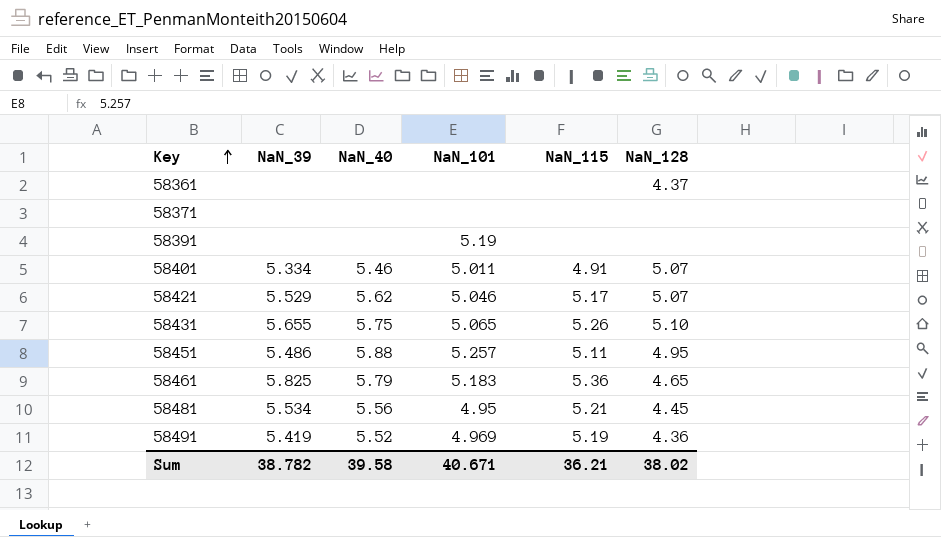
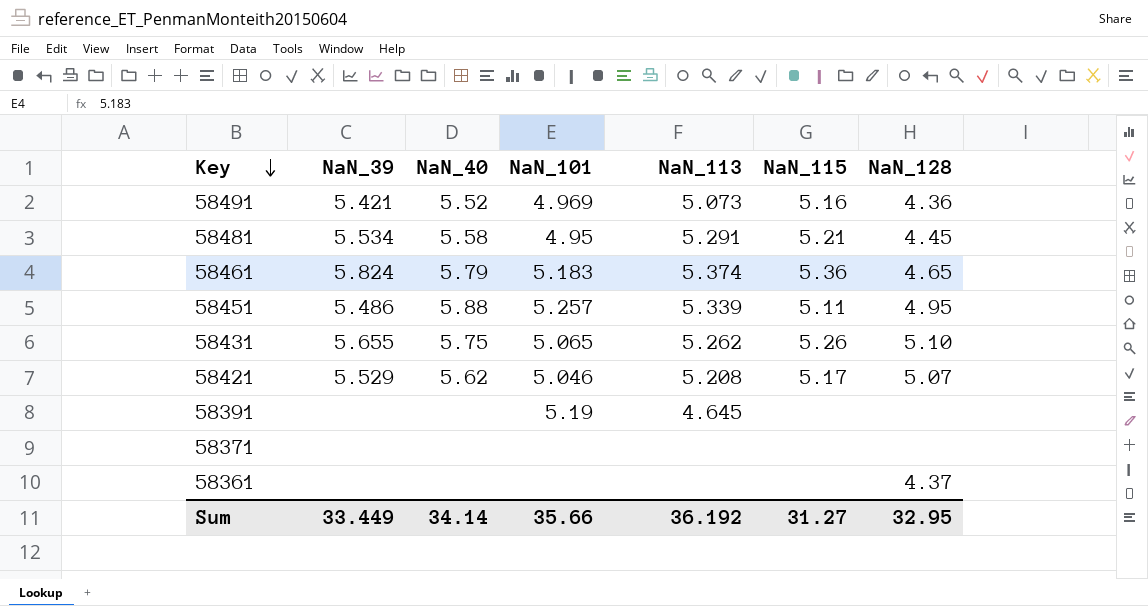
row order: Key ascending -> Key descending
column NaN_113 | position: none -> 5
row 58401: 5.334 | 5.46 | 5.011 | 4.91 | 5.07 -> none
58491 | NaN_39: 5.419 -> 5.421
58491 | NaN_115: 5.19 -> 5.16
58481 | NaN_40: 5.56 -> 5.58
58461 | NaN_39: 5.825 -> 5.824
Sum | NaN_39: 38.782 -> 33.449
Sum | NaN_40: 39.58 -> 34.14
Sum | NaN_101: 40.671 -> 35.66
Sum | NaN_115: 36.21 -> 31.27
Sum | NaN_128: 38.02 -> 32.95

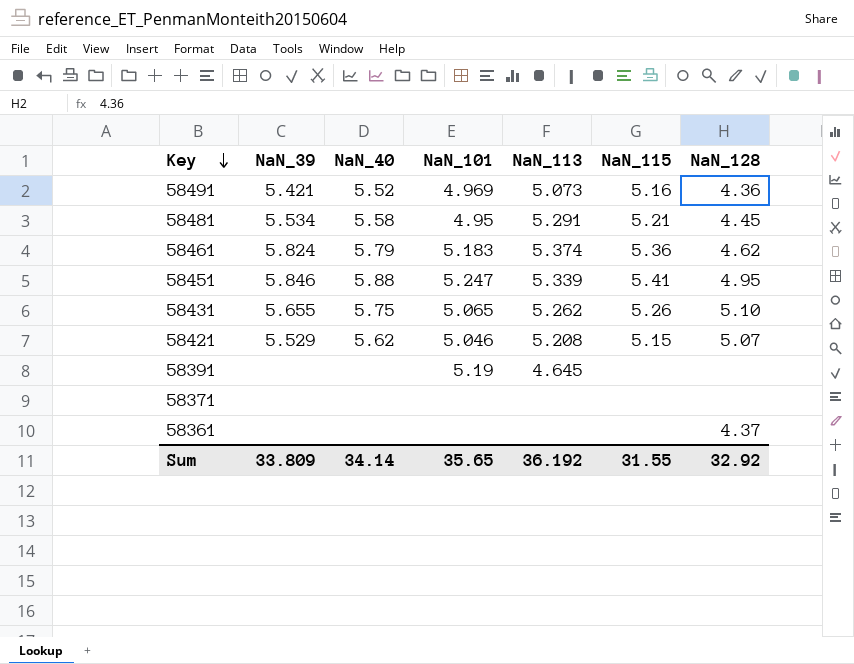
58461 | NaN_128: 4.65 -> 4.62
58451 | NaN_39: 5.486 -> 5.846
58451 | NaN_101: 5.257 -> 5.247
58451 | NaN_115: 5.11 -> 5.41
58421 | NaN_115: 5.17 -> 5.15
Sum | NaN_39: 33.449 -> 33.809
Sum | NaN_101: 35.66 -> 35.65
Sum | NaN_115: 31.27 -> 31.55
Sum | NaN_128: 32.95 -> 32.92

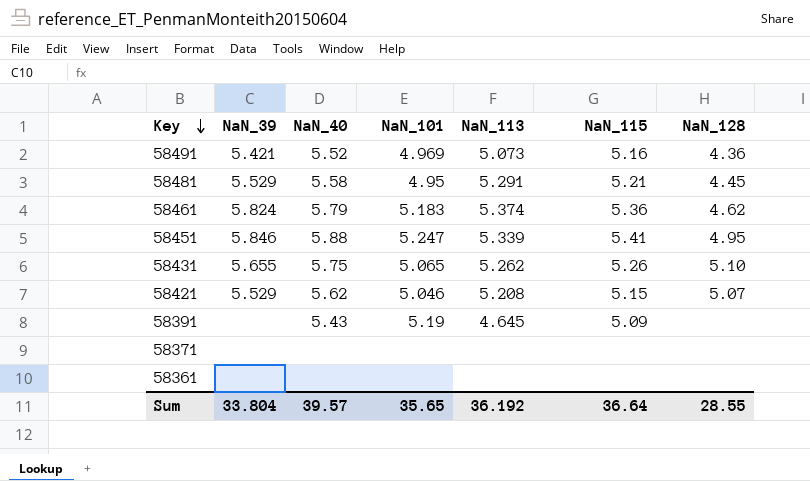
58481 | NaN_39: 5.534 -> 5.529
58391 | NaN_40: none -> 5.43
58391 | NaN_115: none -> 5.09
58361 | NaN_128: 4.37 -> none
Sum | NaN_39: 33.809 -> 33.804
Sum | NaN_40: 34.14 -> 39.57
Sum | NaN_115: 31.55 -> 36.64
Sum | NaN_128: 32.92 -> 28.55

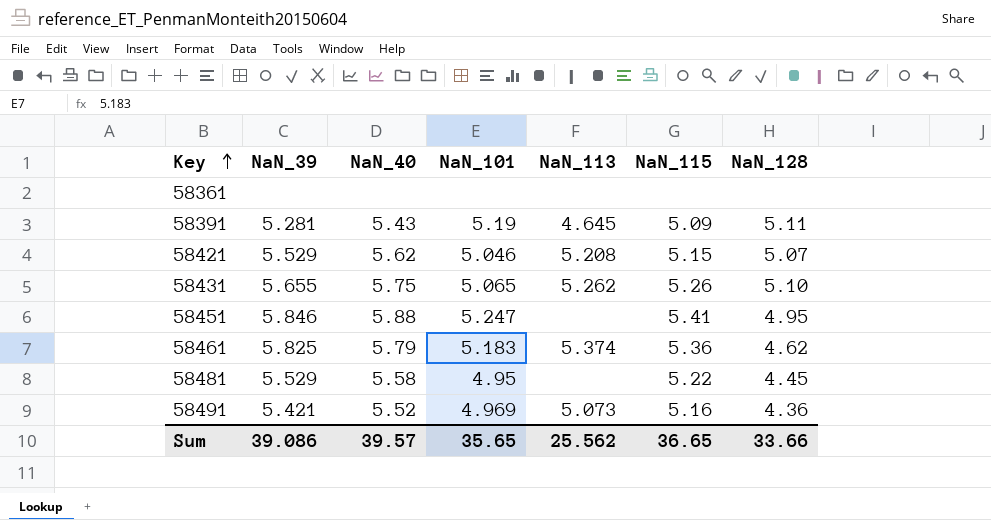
row order: Key descending -> Key ascending
row 58371: none | none | none | none | none | none -> none
58391 | NaN_39: none -> 5.281
58391 | NaN_128: none -> 5.11
58451 | NaN_113: 5.339 -> none
58461 | NaN_39: 5.824 -> 5.825
58481 | NaN_113: 5.291 -> none
58481 | NaN_115: 5.21 -> 5.22
Sum | NaN_39: 33.804 -> 39.086
Sum | NaN_113: 36.192 -> 25.562
Sum | NaN_115: 36.64 -> 36.65
Sum | NaN_128: 28.55 -> 33.66

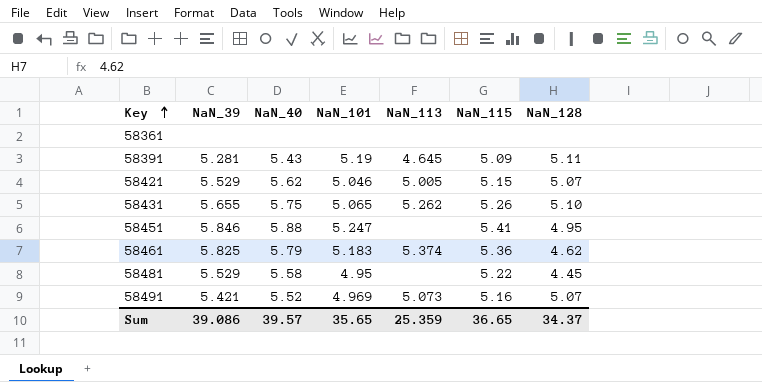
58421 | NaN_113: 5.208 -> 5.005
58491 | NaN_128: 4.36 -> 5.07
Sum | NaN_113: 25.562 -> 25.359
Sum | NaN_128: 33.66 -> 34.37

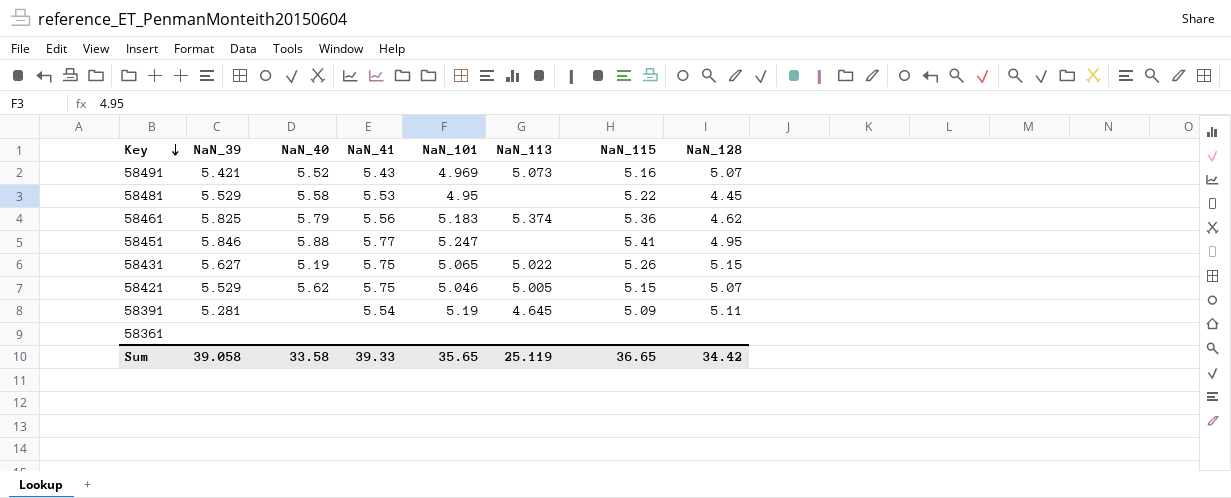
row order: Key ascending -> Key descending
column NaN_41 | position: none -> 4
58431 | NaN_39: 5.655 -> 5.627
58431 | NaN_40: 5.75 -> 5.19
58431 | NaN_113: 5.262 -> 5.022
58431 | NaN_128: 5.10 -> 5.15
58391 | NaN_40: 5.43 -> none
Sum | NaN_39: 39.086 -> 39.058
Sum | NaN_40: 39.57 -> 33.58
Sum | NaN_113: 25.359 -> 25.119
Sum | NaN_128: 34.37 -> 34.42

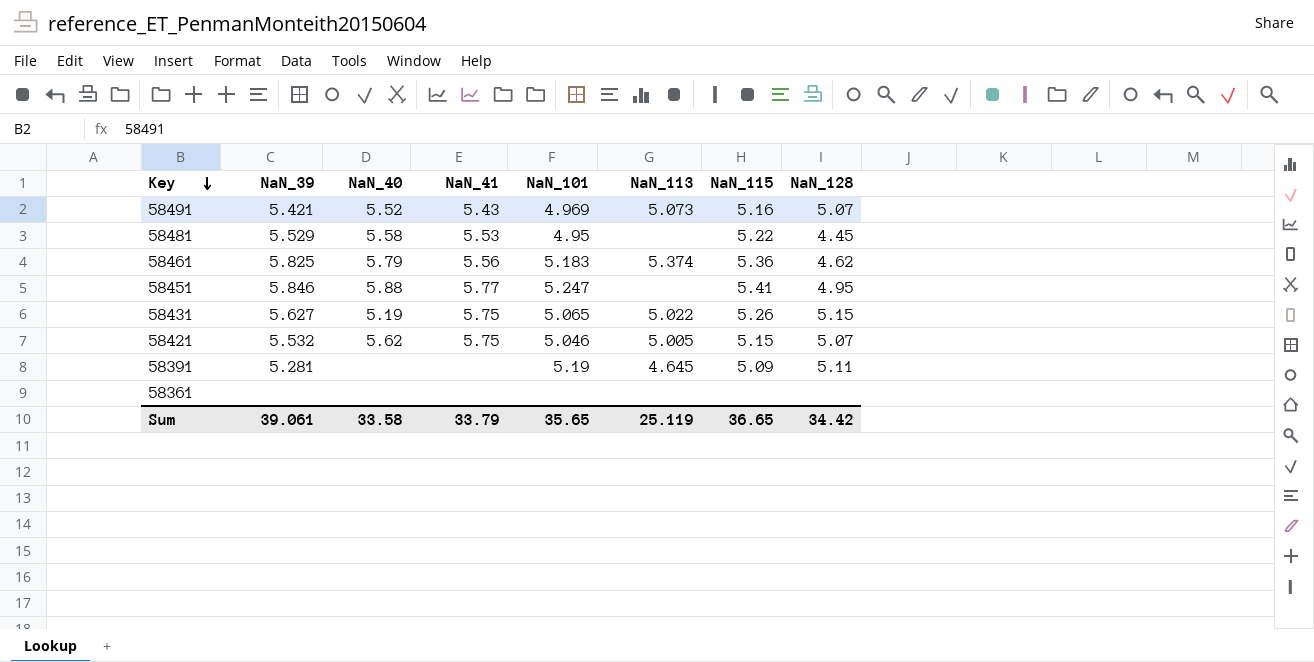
58421 | NaN_39: 5.529 -> 5.532
58391 | NaN_41: 5.54 -> none
Sum | NaN_39: 39.058 -> 39.061
Sum | NaN_41: 39.33 -> 33.79

